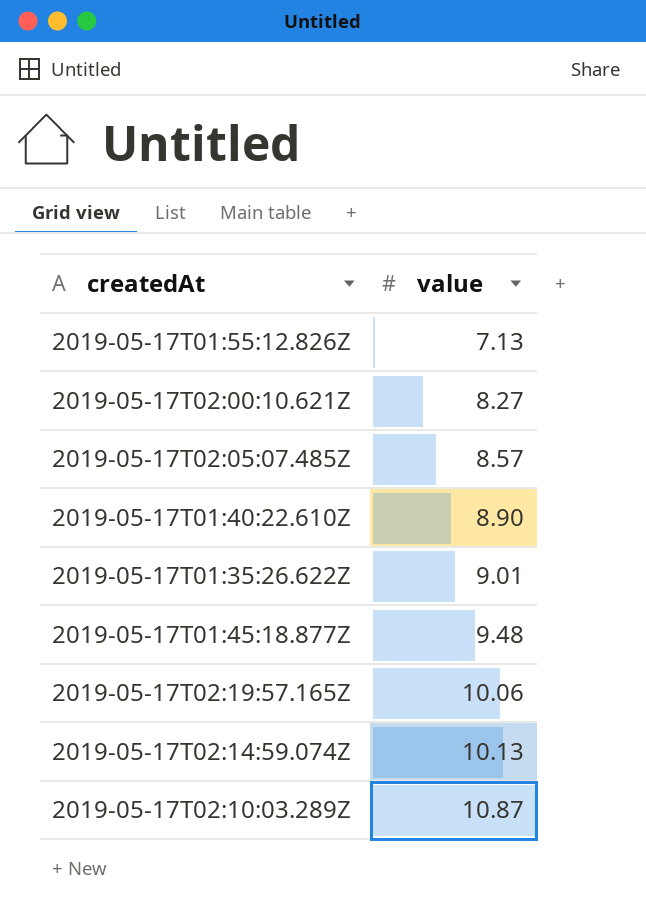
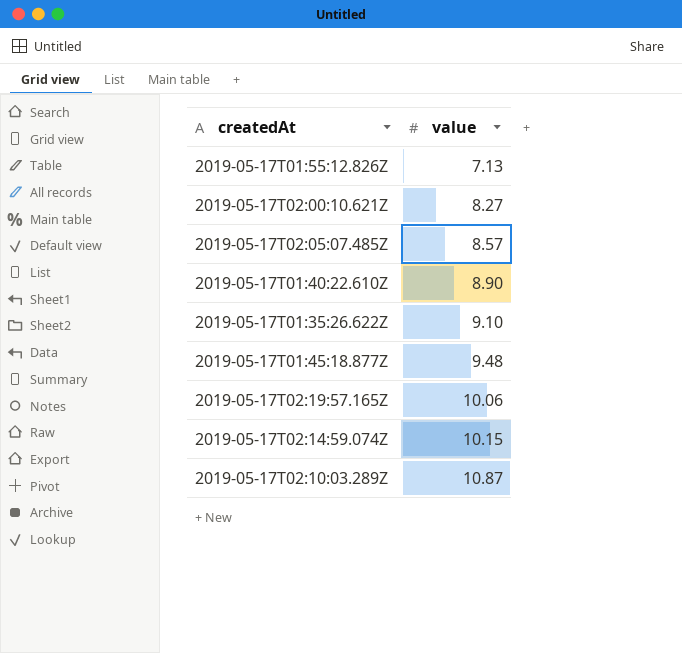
2019-05-17T01:35:26.622Z | value: 9.01 -> 9.10
2019-05-17T02:14:59.074Z | value: 10.13 -> 10.15

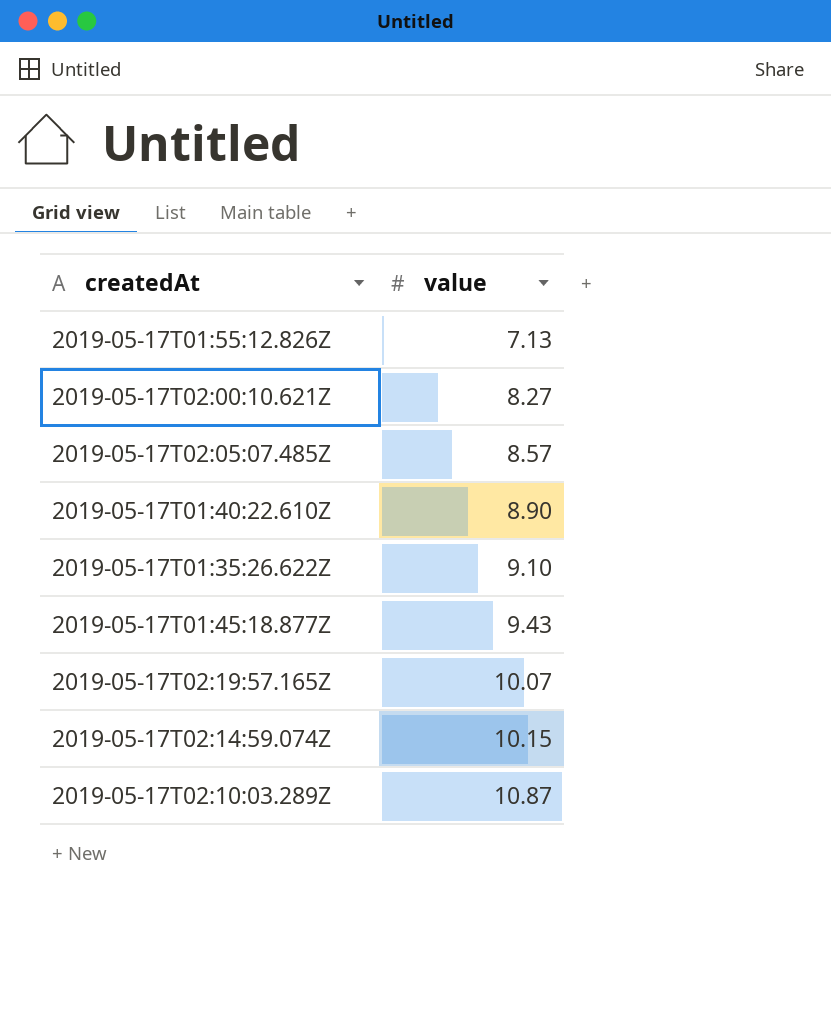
2019-05-17T01:45:18.877Z | value: 9.48 -> 9.43
2019-05-17T02:19:57.165Z | value: 10.06 -> 10.07

